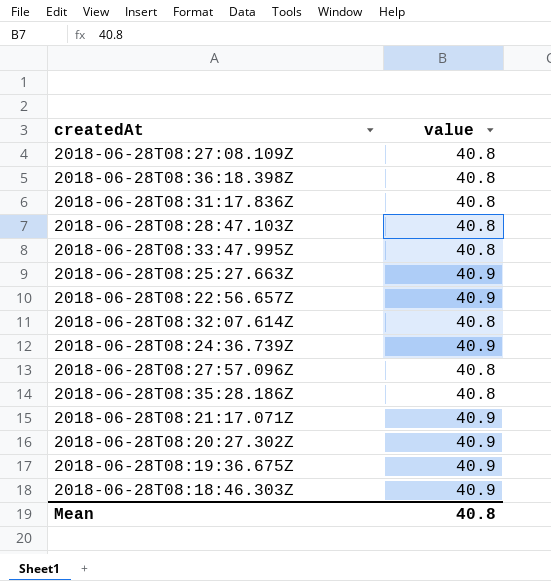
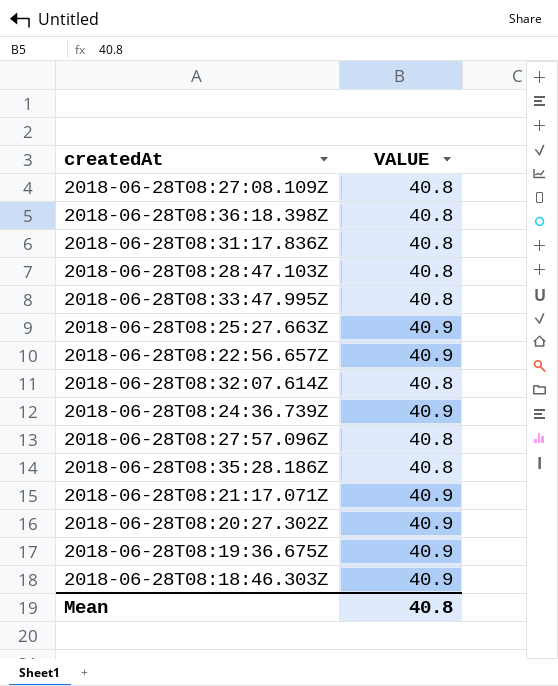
column name: value -> VALUE

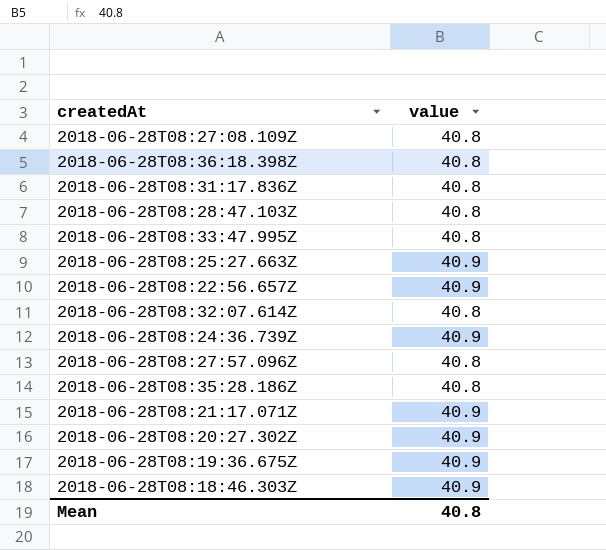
column name: VALUE -> value

